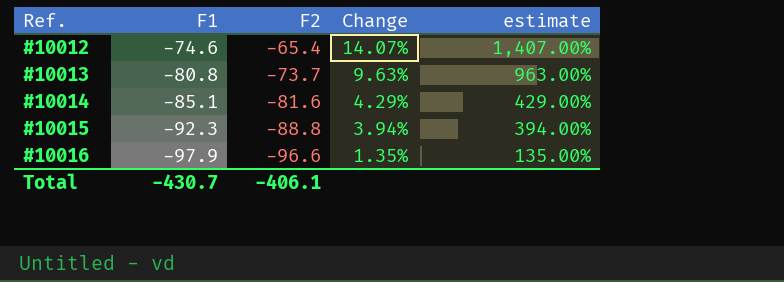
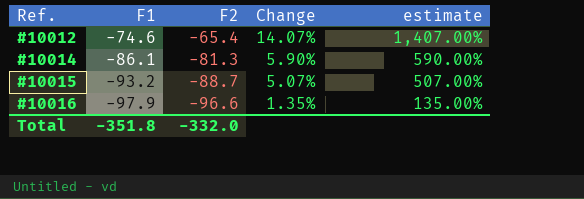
row #10013: -80.8 | -73.7 | 9.63% | 963.00% -> none
#10014 | F1: -85.1 -> -86.1
#10014 | F2: -81.6 -> -81.3
#10014 | Change: 4.29% -> 5.90%
#10014 | estimate: 429.00% -> 590.00%
#10015 | F1: -92.3 -> -93.2
#10015 | F2: -88.8 -> -88.7
#10015 | Change: 3.94% -> 5.07%
#10015 | estimate: 394.00% -> 507.00%
Total | F1: -430.7 -> -351.8
Total | F2: -406.1 -> -332.0

